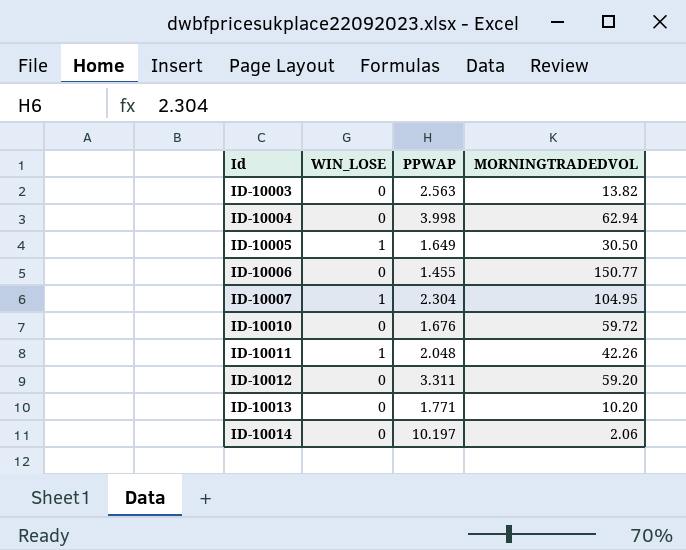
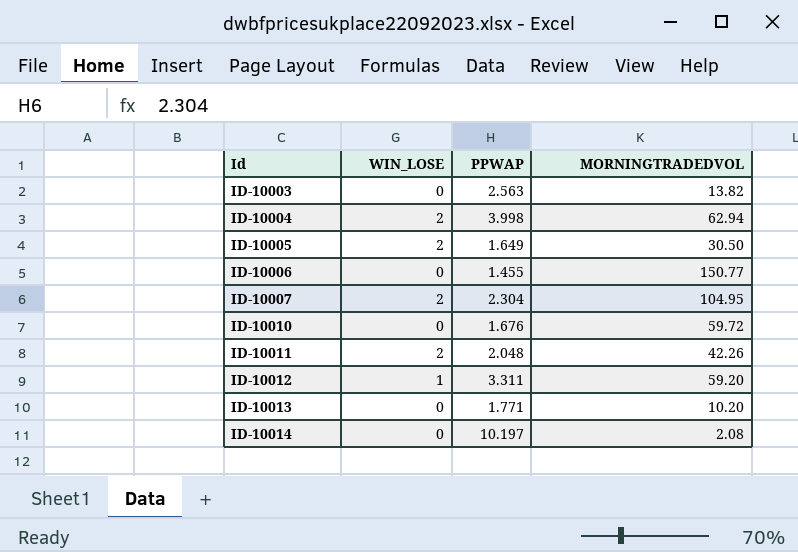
ID-10004 | WIN_LOSE: 0 -> 2
ID-10005 | WIN_LOSE: 1 -> 2
ID-10007 | WIN_LOSE: 1 -> 2
ID-10011 | WIN_LOSE: 1 -> 2
ID-10012 | WIN_LOSE: 0 -> 1
ID-10014 | MORNINGTRADEDVOL: 2.06 -> 2.08

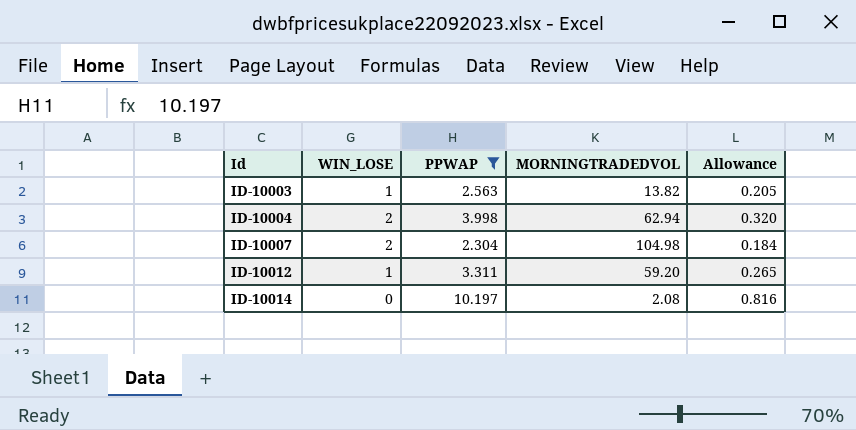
filter: none -> PPWAP >= 2.304
column Allowance | formula: none -> [PPWAP] * 0.08
ID-10003 | WIN_LOSE: 0 -> 1
ID-10007 | MORNINGTRADEDVOL: 104.95 -> 104.98

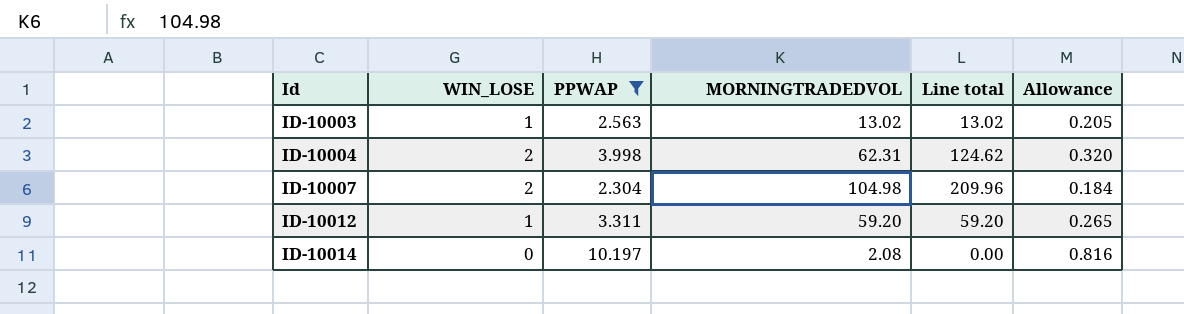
column Line total | formula: none -> [WIN_LOSE] * [MORNINGTRADEDVOL]
ID-10003 | MORNINGTRADEDVOL: 13.82 -> 13.02
ID-10004 | MORNINGTRADEDVOL: 62.94 -> 62.31

